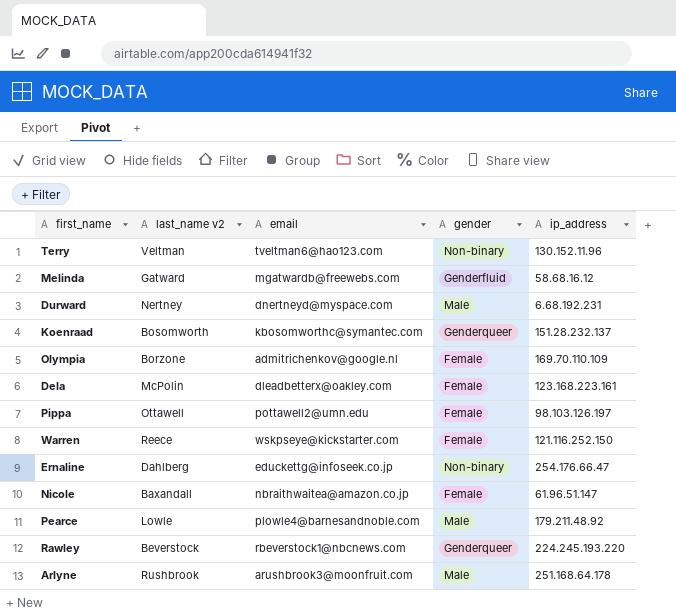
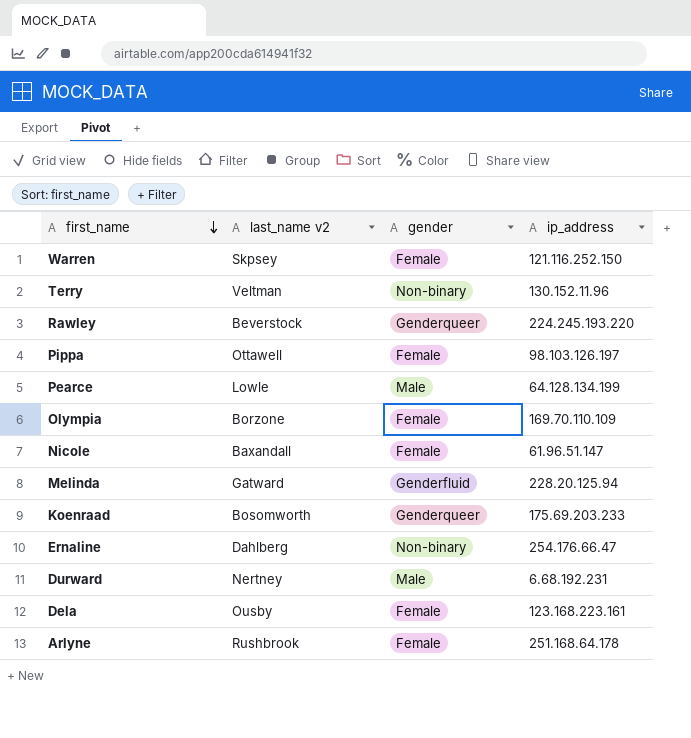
row order: none -> first_name descending
column email | position: 3 -> none
Warren | last_name v2: Reece -> Skpsey
Pearce | ip_address: 179.211.48.92 -> 64.128.134.199
Melinda | ip_address: 58.68.16.12 -> 228.20.125.94
Koenraad | ip_address: 151.28.232.137 -> 175.69.203.233
Dela | last_name v2: McPolin -> Ousby
Arlyne | gender: Male -> Female

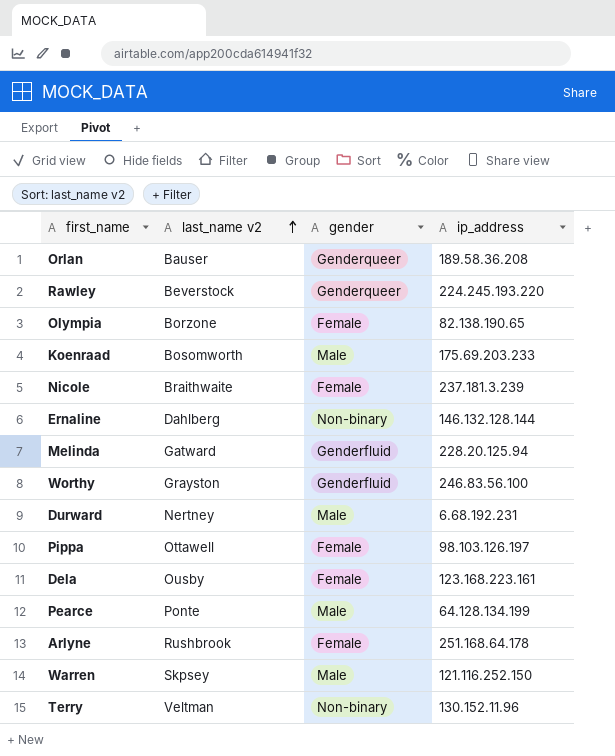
row order: first_name descending -> last_name v2 ascending
row Orlan: none -> Bauser | Genderqueer | 189.58.36.208
Olympia | ip_address: 169.70.110.109 -> 82.138.190.65
Koenraad | gender: Genderqueer -> Male
Nicole | last_name v2: Baxandall -> Braithwaite
Nicole | ip_address: 61.96.51.147 -> 237.181.3.239
Ernaline | ip_address: 254.176.66.47 -> 146.132.128.144
row Worthy: none -> Grayston | Genderfluid | 246.83.56.100
Pearce | last_name v2: Lowle -> Ponte
Warren | gender: Female -> Male

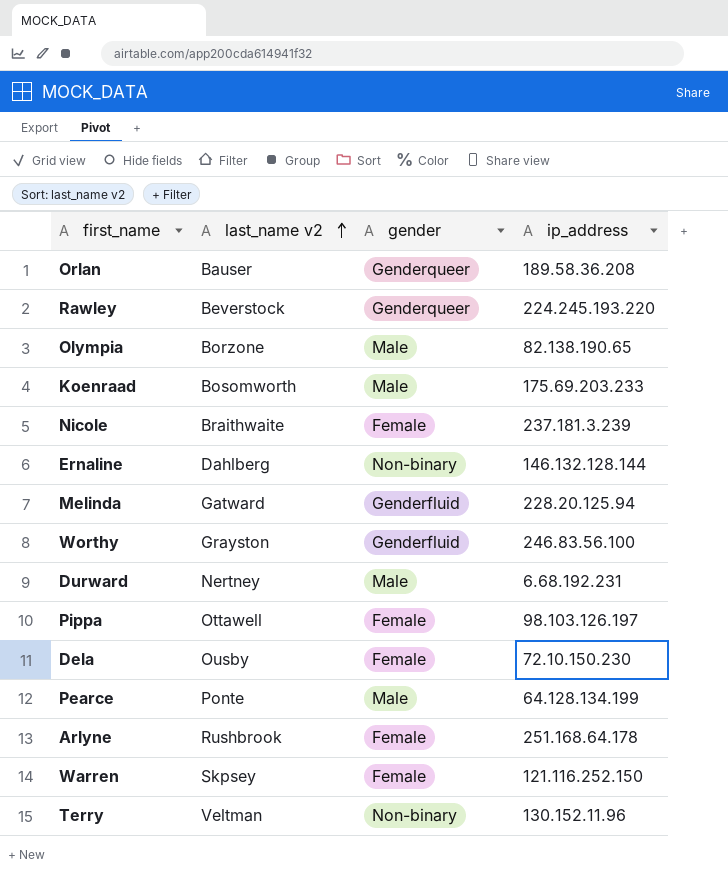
Olympia | gender: Female -> Male
Dela | ip_address: 123.168.223.161 -> 72.10.150.230
Warren | gender: Male -> Female

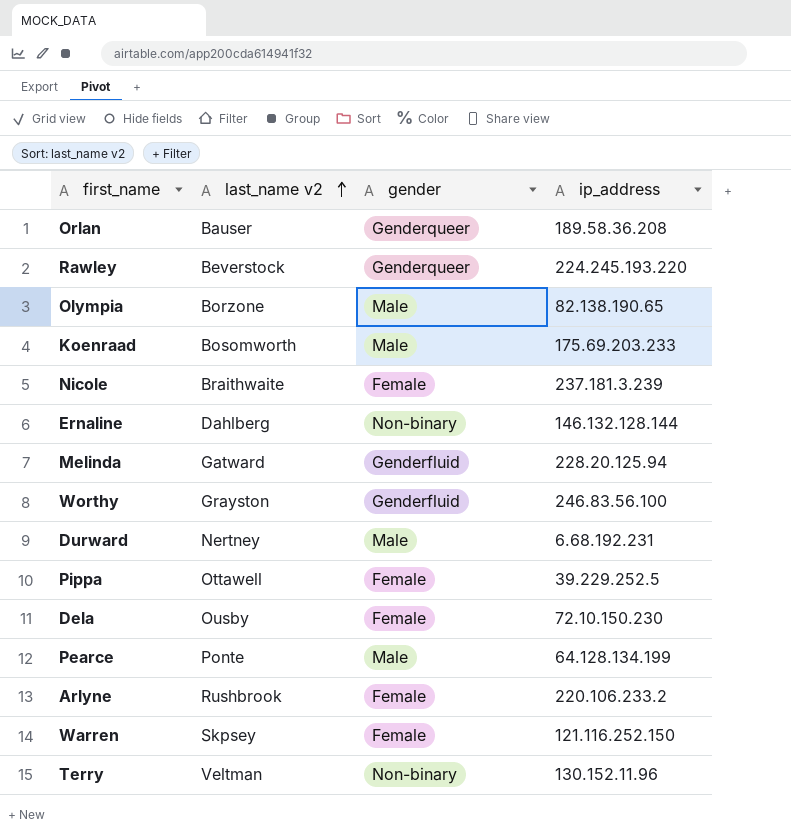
Pippa | ip_address: 98.103.126.197 -> 39.229.252.5
Arlyne | ip_address: 251.168.64.178 -> 220.106.233.2

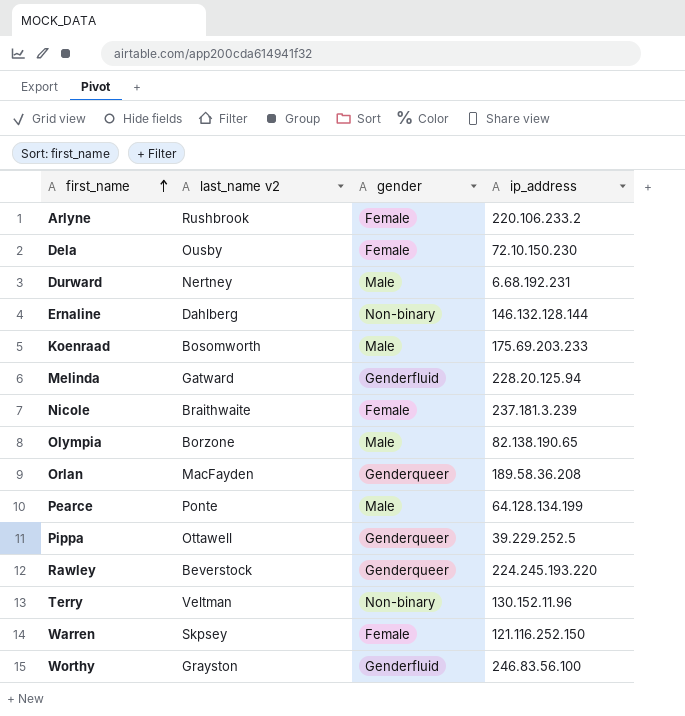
row order: last_name v2 ascending -> first_name ascending
Orlan | last_name v2: Bauser -> MacFayden
Pippa | gender: Female -> Genderqueer

